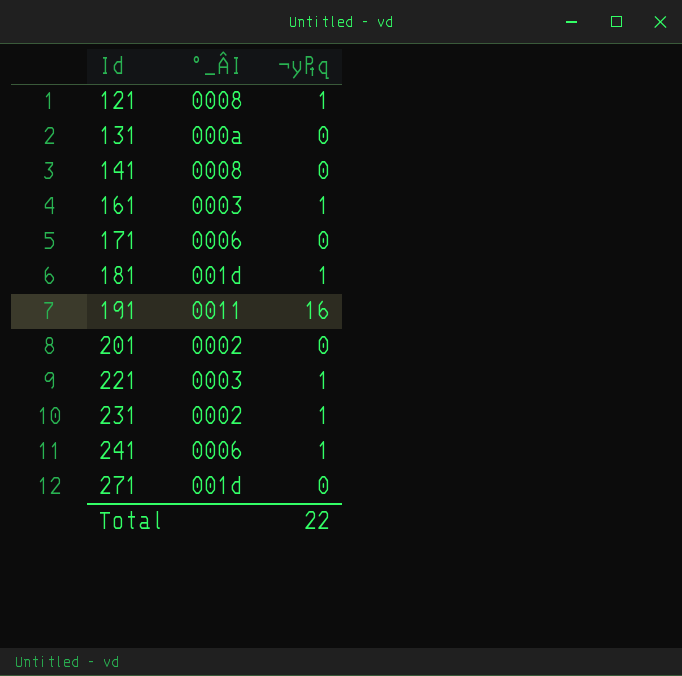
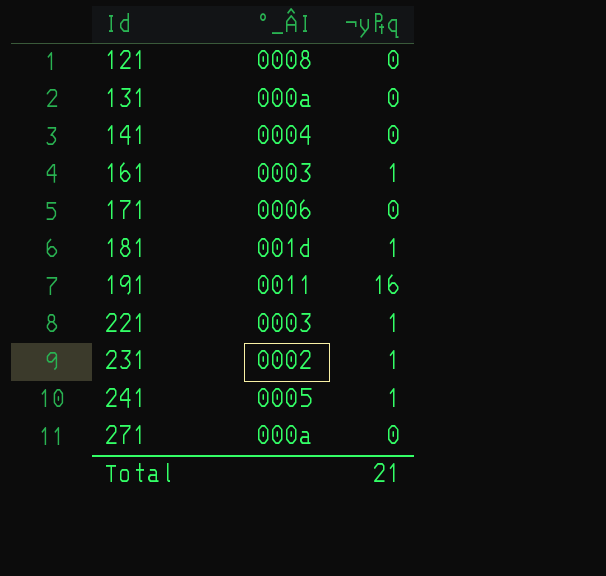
row 201: 0002 | 0 -> none
121 | ¬y¶q: 1 -> 0
141 | °_ÂI: 0008 -> 0004
241 | °_ÂI: 0006 -> 0005
271 | °_ÂI: 001d -> 000a
Total | ¬y¶q: 22 -> 21

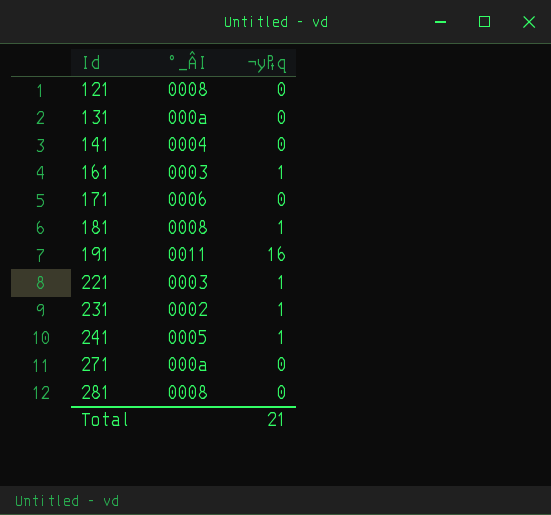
181 | °_ÂI: 001d -> 0008
row 281: none -> 0008 | 0

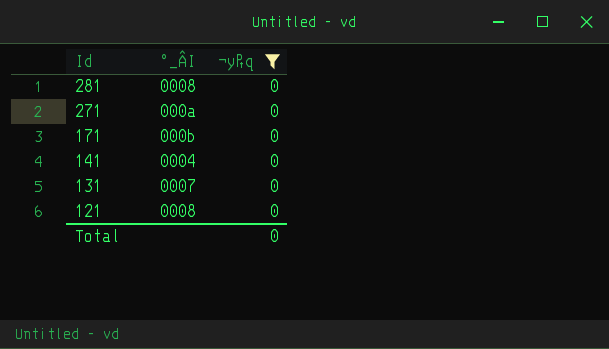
filter: none -> ¬y¶q = 0
row order: Id ascending -> Id descending
171 | °_ÂI: 0006 -> 000b
131 | °_ÂI: 000a -> 0007
Total | ¬y¶q: 21 -> 0

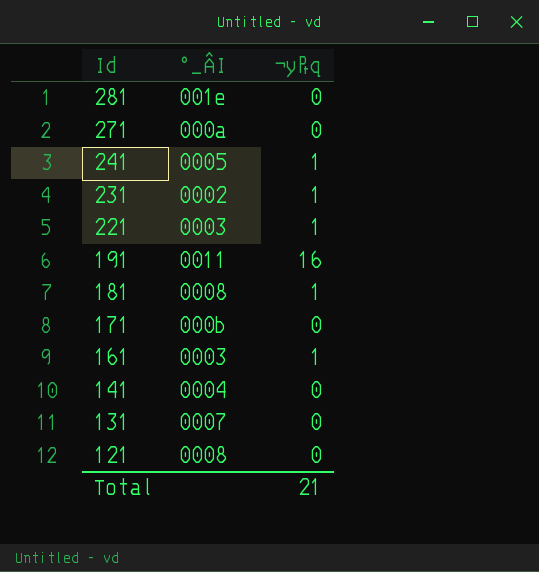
filter: ¬y¶q = 0 -> none
281 | °_ÂI: 0008 -> 001e
Total | ¬y¶q: 0 -> 21

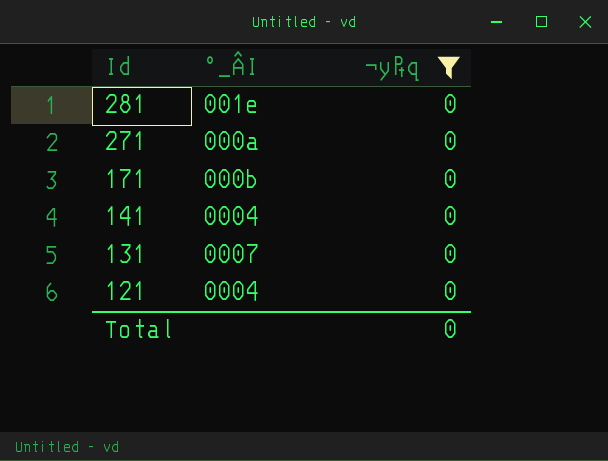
filter: none -> ¬y¶q = 0
121 | °_ÂI: 0008 -> 0004
Total | ¬y¶q: 21 -> 0

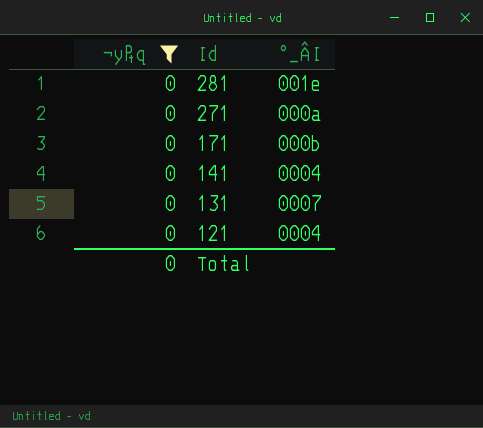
column ¬y¶q | position: 3 -> 1

